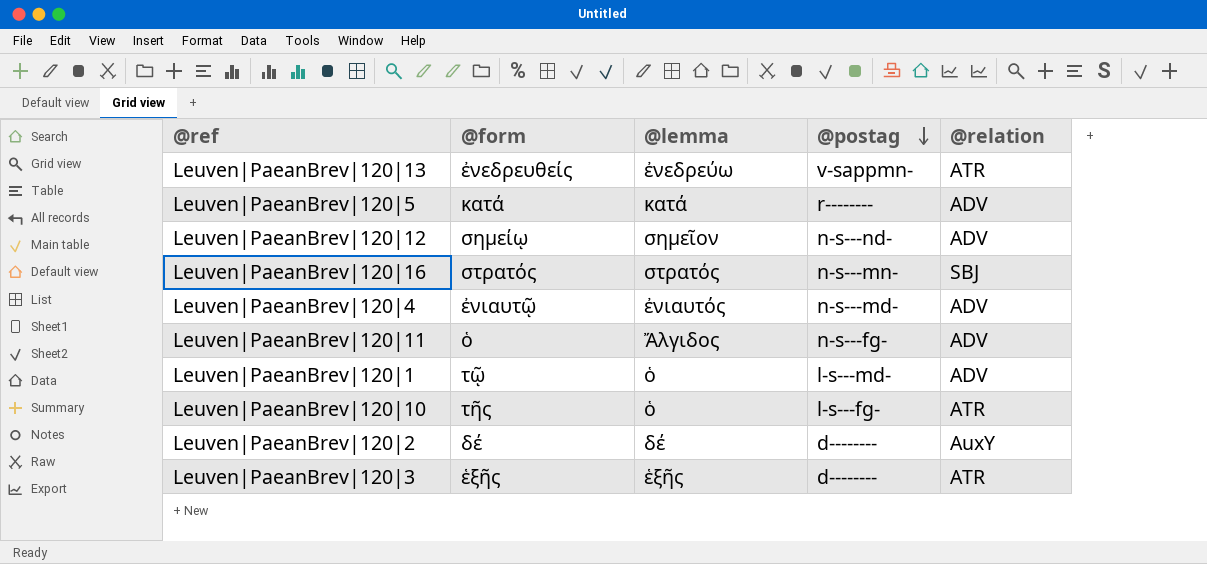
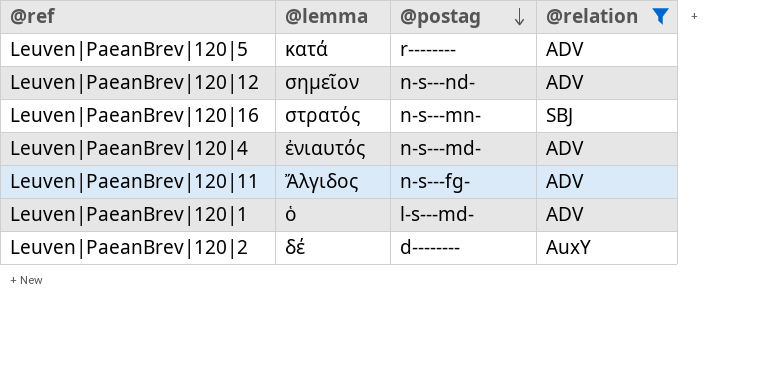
filter: none -> @relation != ATR
column @form | position: 2 -> none

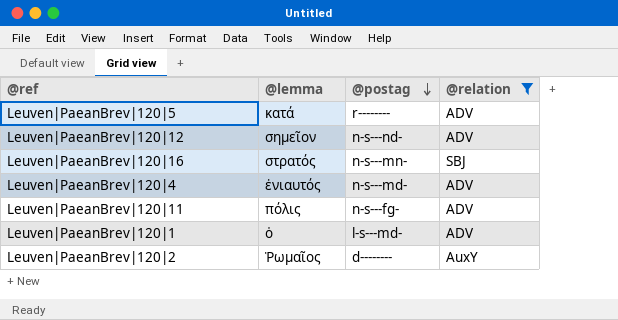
Leuven|PaeanBrev|120|11 | @lemma: Ἄλγιδος -> πόλις
Leuven|PaeanBrev|120|2 | @lemma: δέ -> Ῥωμαῖος

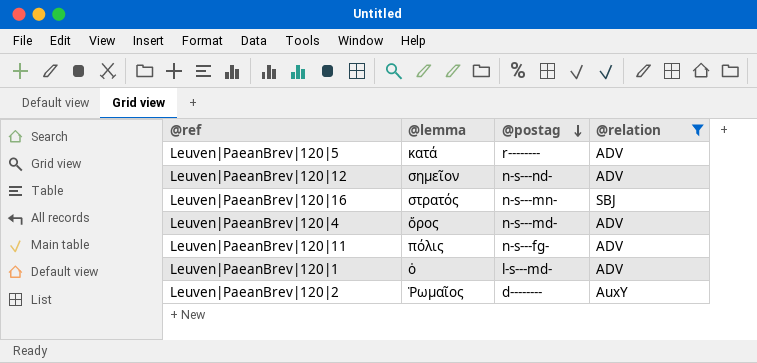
Leuven|PaeanBrev|120|4 | @lemma: ἐνιαυτός -> ὄρος

